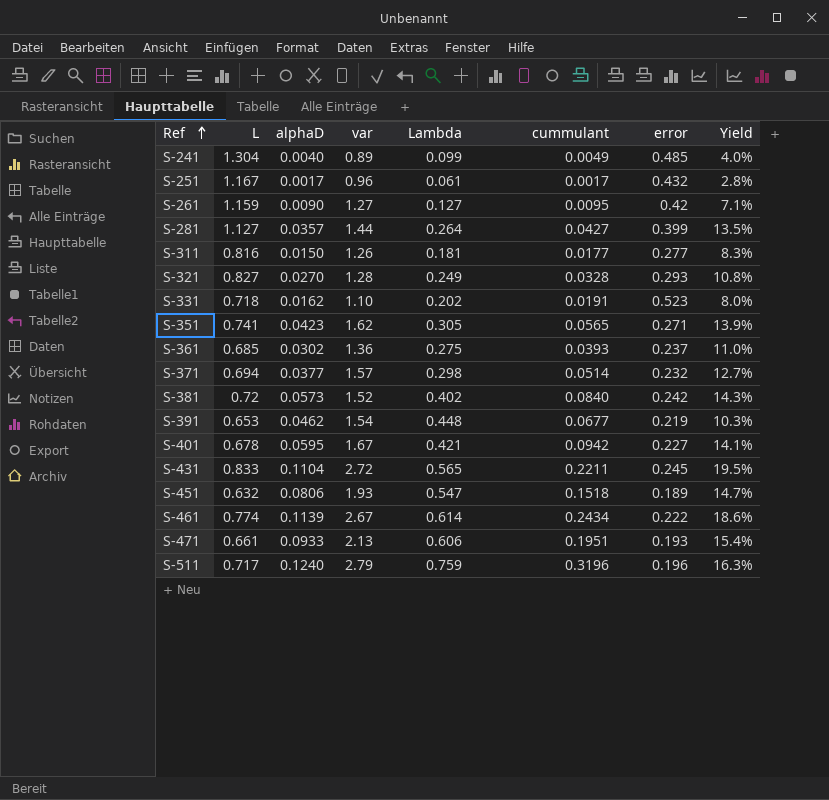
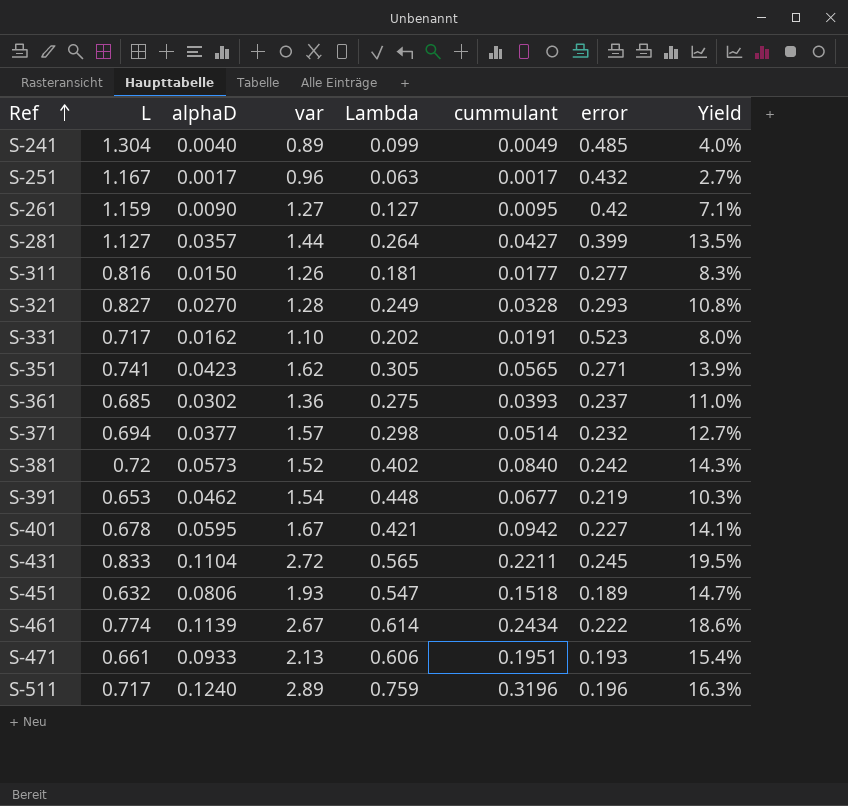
S-251 | Lambda: 0.061 -> 0.063
S-251 | Yield: 2.8% -> 2.7%
S-331 | L: 0.718 -> 0.717
S-511 | var: 2.79 -> 2.89

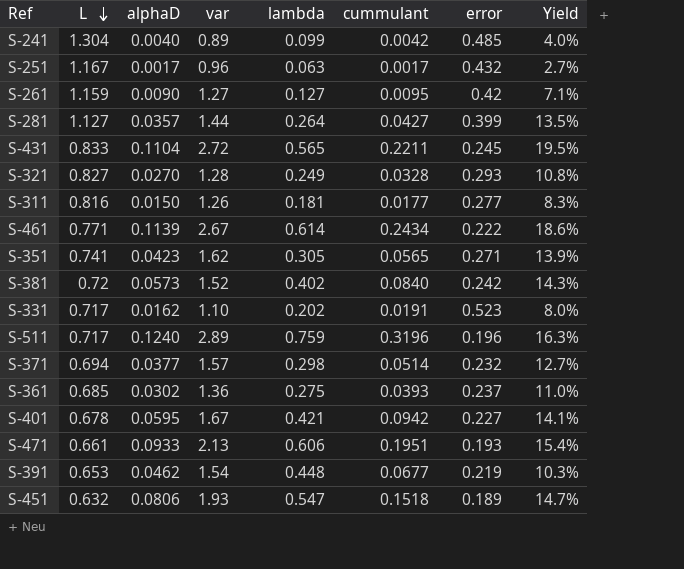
row order: Ref ascending -> L descending
column name: Lambda -> lambda
S-241 | cummulant: 0.0049 -> 0.0042
S-461 | L: 0.774 -> 0.771

